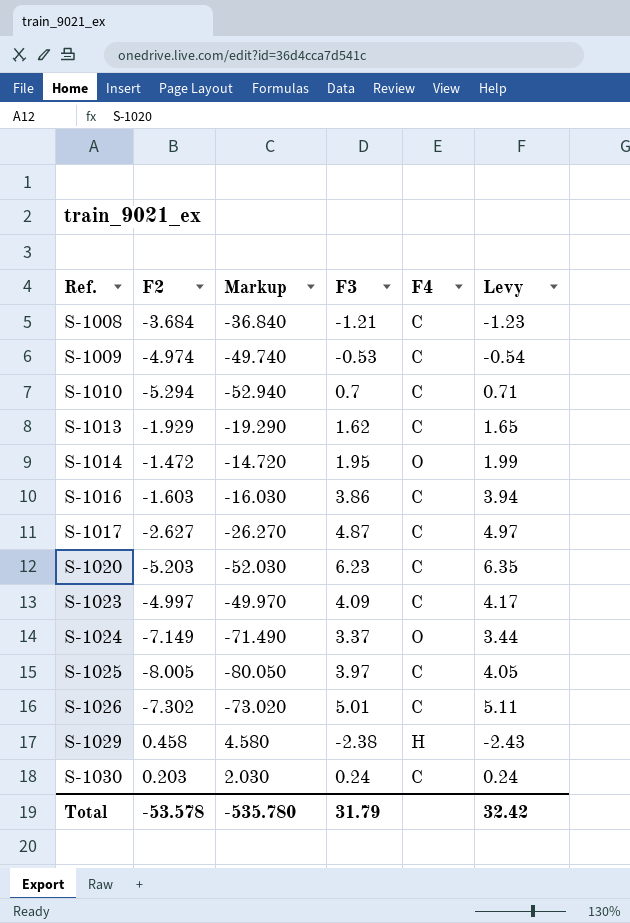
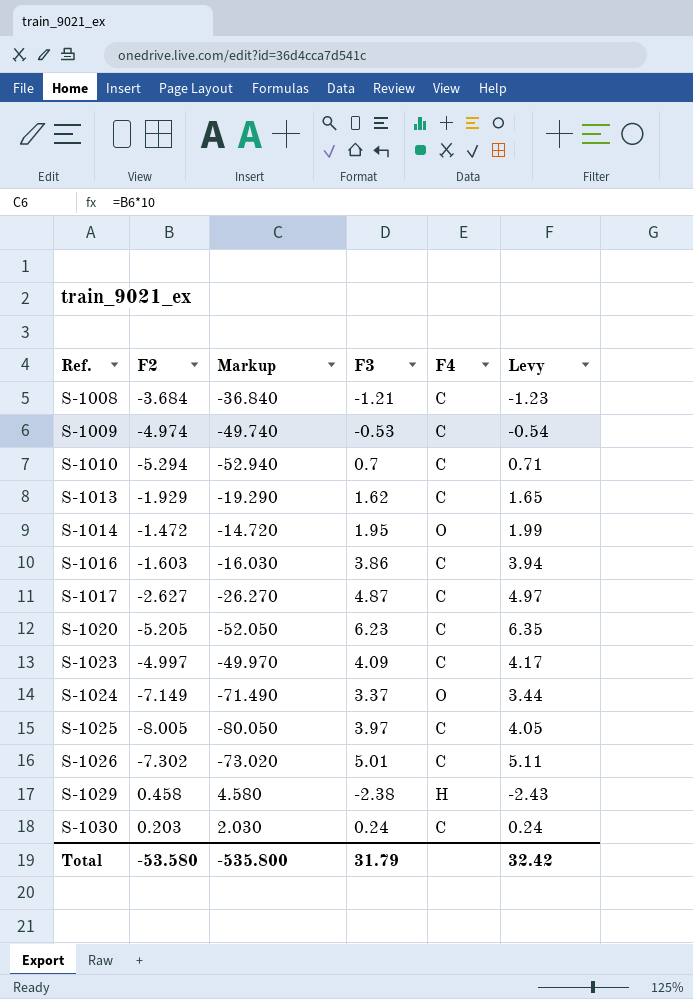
S-1020 | F2: -5.203 -> -5.205
S-1020 | Markup: -52.030 -> -52.050
Total | F2: -53.578 -> -53.580
Total | Markup: -535.780 -> -535.800

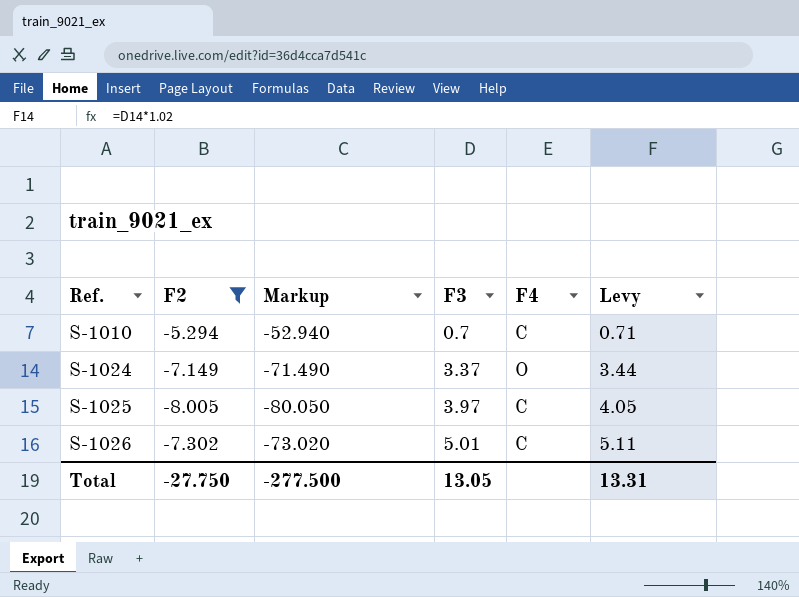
filter: none -> F2 <= -5.294
Total | F2: -53.580 -> -27.750
Total | Markup: -535.800 -> -277.500
Total | F3: 31.79 -> 13.05
Total | Levy: 32.42 -> 13.31

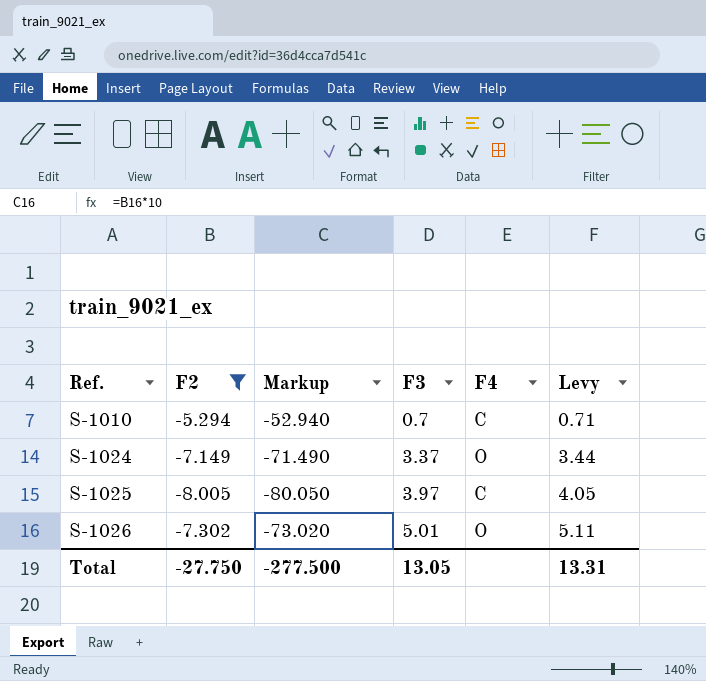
S-1026 | F4: C -> O

